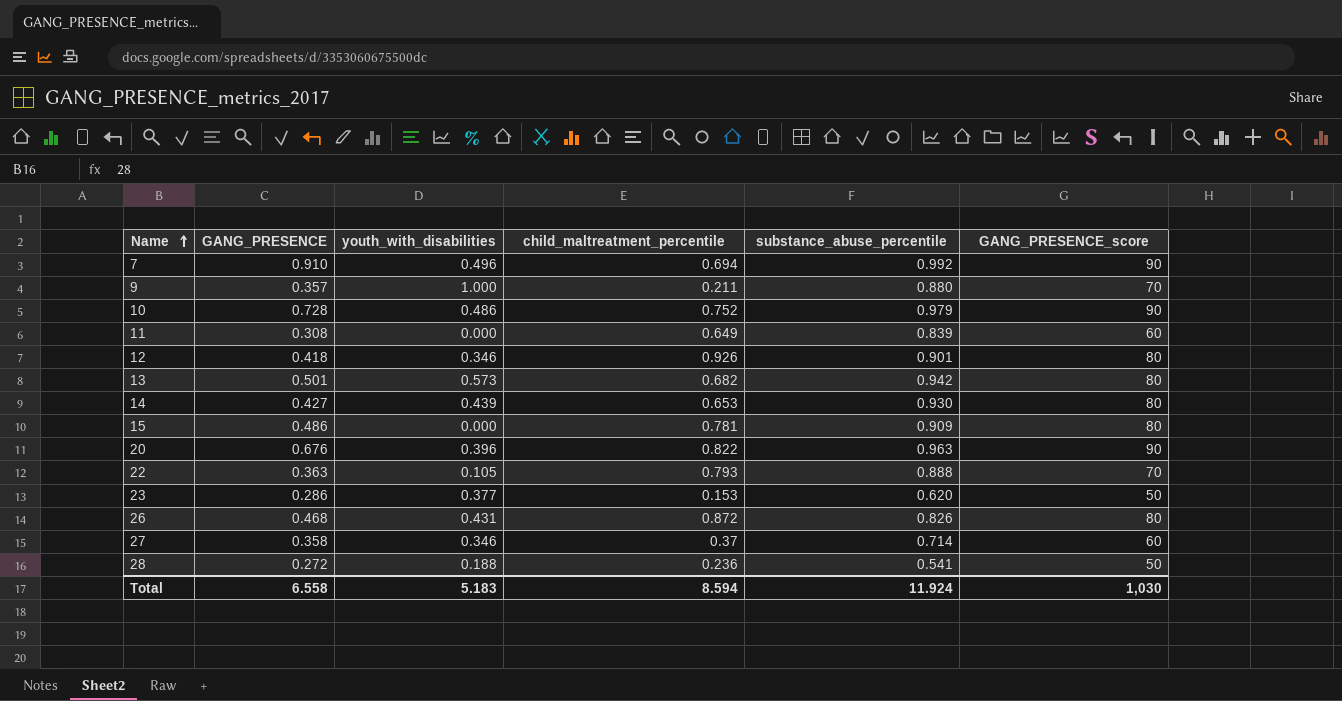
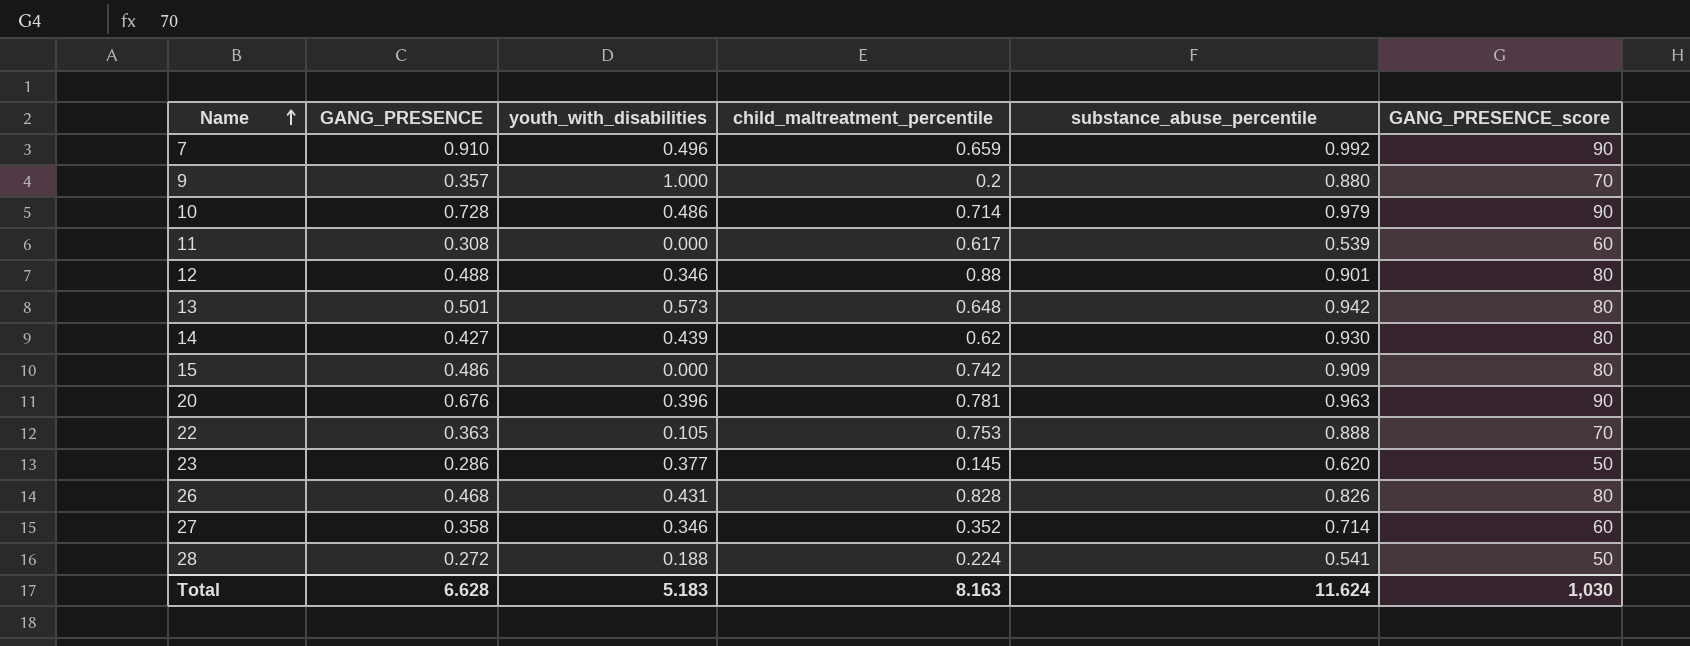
7 | child_maltreatment_percentile: 0.694 -> 0.659
9 | child_maltreatment_percentile: 0.211 -> 0.2
10 | child_maltreatment_percentile: 0.752 -> 0.714
11 | child_maltreatment_percentile: 0.649 -> 0.617
11 | substance_abuse_percentile: 0.839 -> 0.539
12 | GANG_PRESENCE: 0.418 -> 0.488
12 | child_maltreatment_percentile: 0.926 -> 0.88
13 | child_maltreatment_percentile: 0.682 -> 0.648
14 | child_maltreatment_percentile: 0.653 -> 0.62
15 | child_maltreatment_percentile: 0.781 -> 0.742
20 | child_maltreatment_percentile: 0.822 -> 0.781
22 | child_maltreatment_percentile: 0.793 -> 0.753
23 | child_maltreatment_percentile: 0.153 -> 0.145
26 | child_maltreatment_percentile: 0.872 -> 0.828
27 | child_maltreatment_percentile: 0.37 -> 0.352
28 | child_maltreatment_percentile: 0.236 -> 0.224
Total | GANG_PRESENCE: 6.558 -> 6.628
Total | child_maltreatment_percentile: 8.594 -> 8.163
Total | substance_abuse_percentile: 11.924 -> 11.624

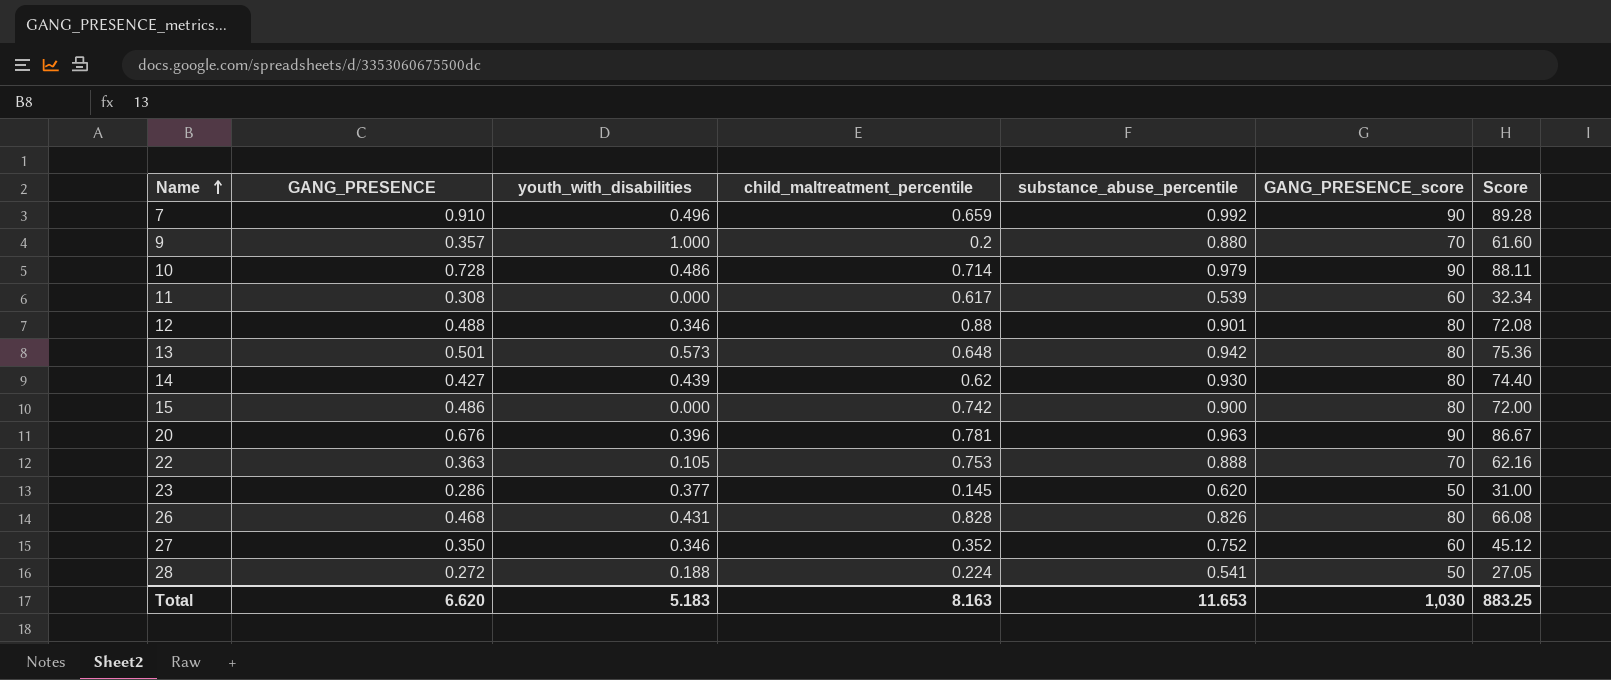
column Score | formula: none -> [substance_abuse_percentile] * [GANG_PRESENCE_score]
15 | substance_abuse_percentile: 0.909 -> 0.900
27 | GANG_PRESENCE: 0.358 -> 0.350
27 | substance_abuse_percentile: 0.714 -> 0.752
Total | GANG_PRESENCE: 6.628 -> 6.620
Total | substance_abuse_percentile: 11.624 -> 11.653

